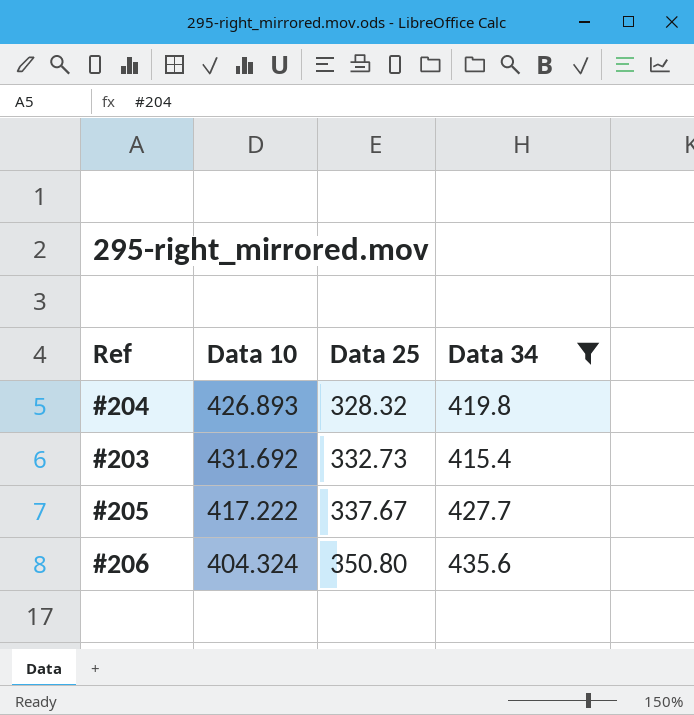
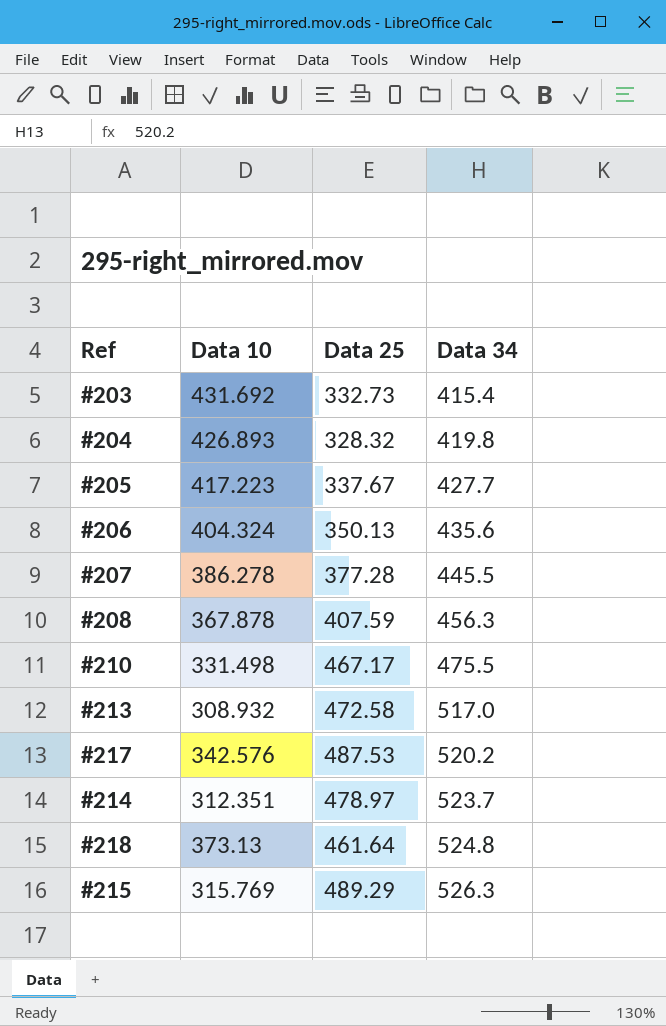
filter: Data 34 <= 435.6 -> none
row order: Data 25 ascending -> Data 34 ascending
#205 | Data 10: 417.222 -> 417.223
#206 | Data 25: 350.80 -> 350.13

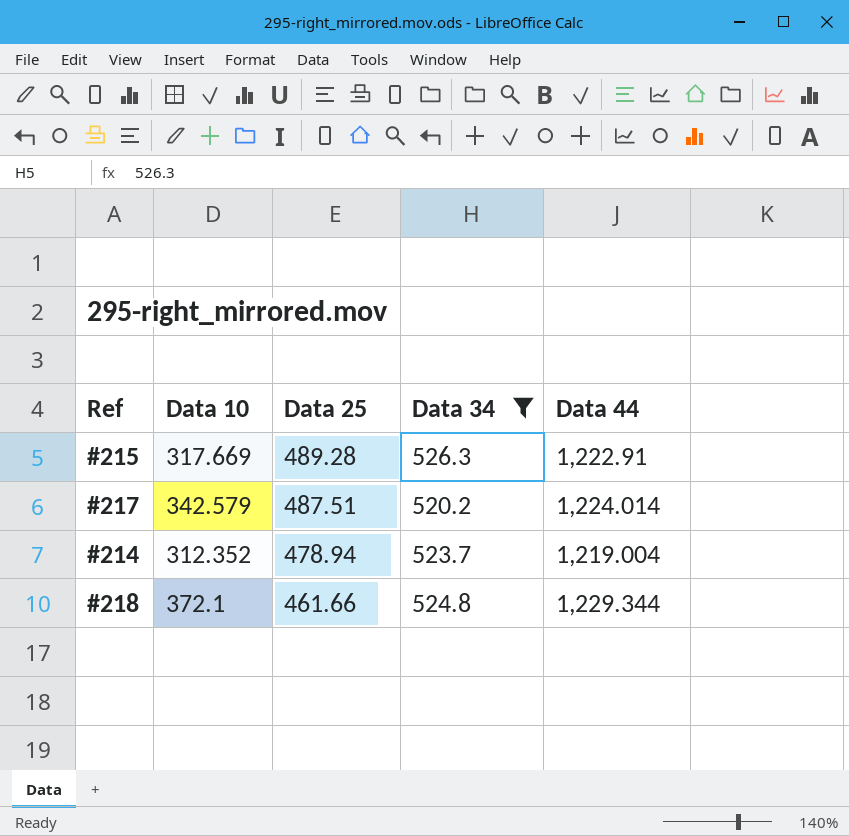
filter: none -> Data 34 >= 520.2
row order: Data 34 ascending -> Data 25 descending
column Data 44 | position: none -> 5
#215 | Data 10: 315.769 -> 317.669
#215 | Data 25: 489.29 -> 489.28
#217 | Data 10: 342.576 -> 342.579
#217 | Data 25: 487.53 -> 487.51
#214 | Data 10: 312.351 -> 312.352
#214 | Data 25: 478.97 -> 478.94
#218 | Data 10: 373.13 -> 372.1
#218 | Data 25: 461.64 -> 461.66

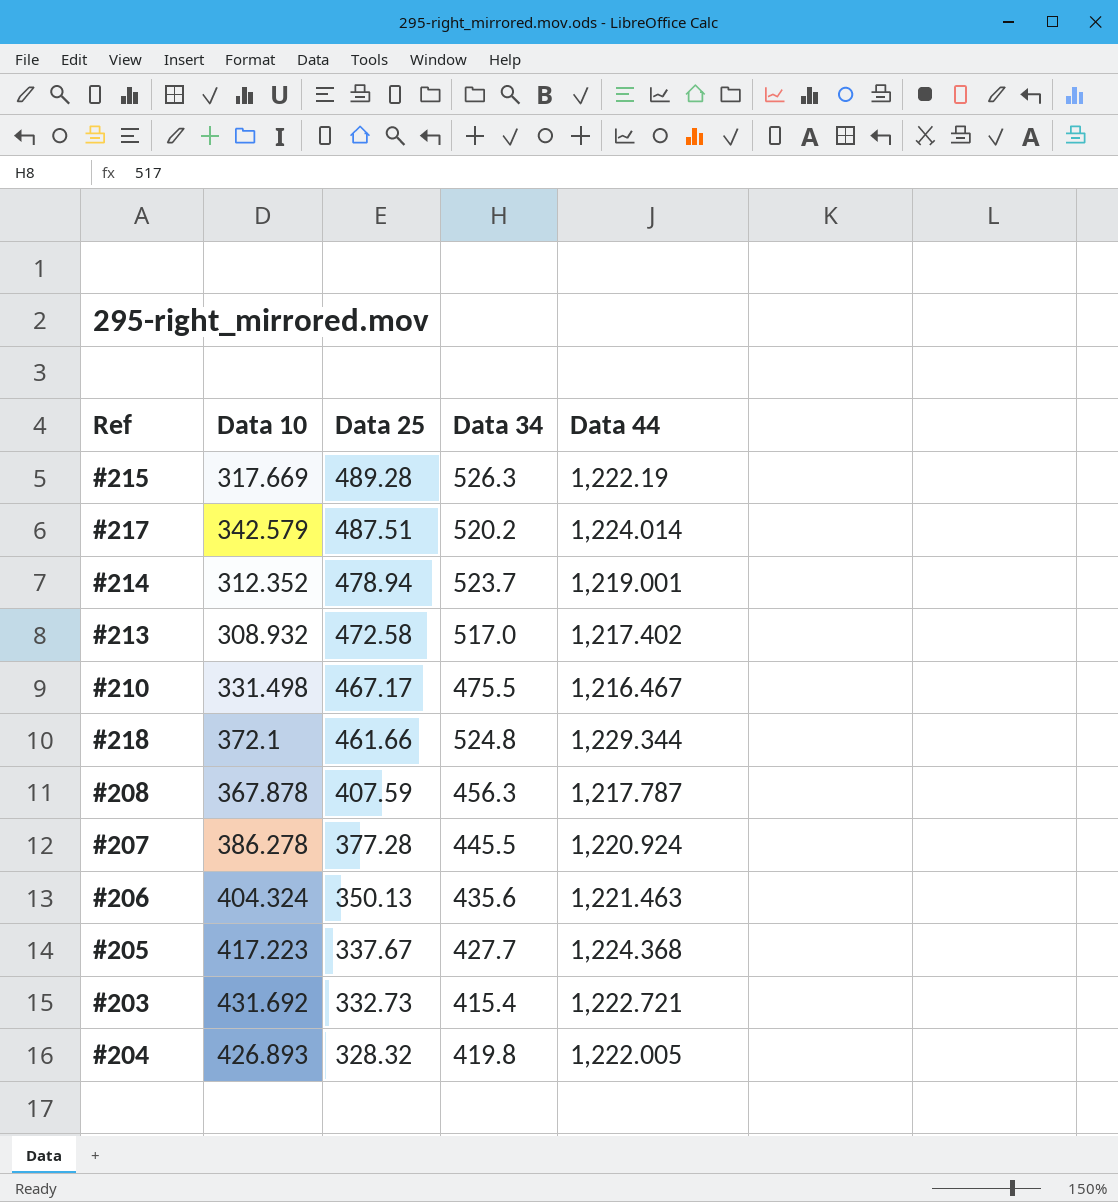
filter: Data 34 >= 520.2 -> none
#215 | Data 44: 1,222.91 -> 1,222.19
#214 | Data 44: 1,219.004 -> 1,219.001

